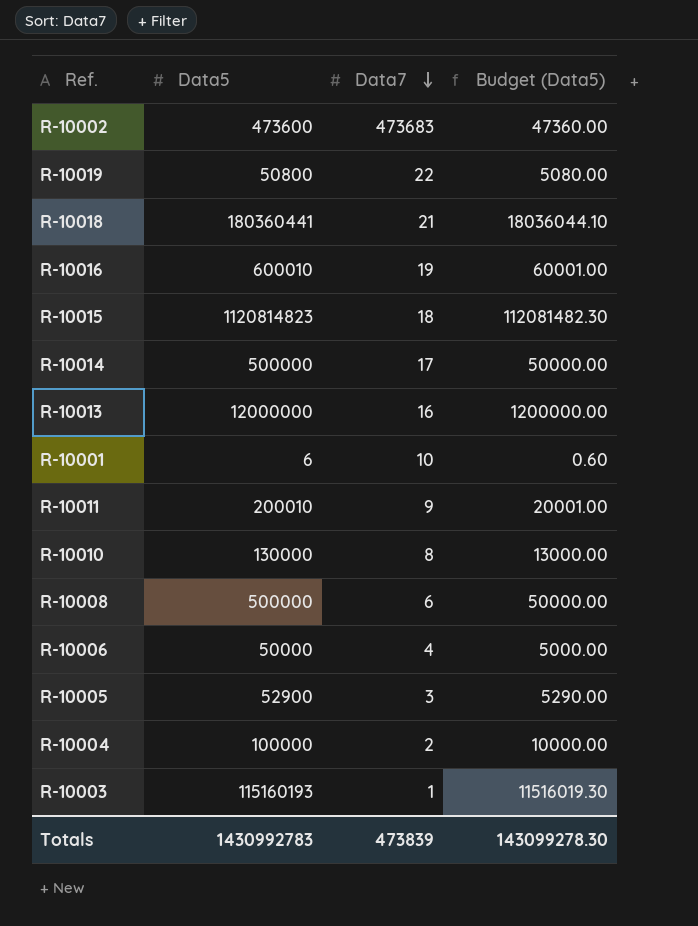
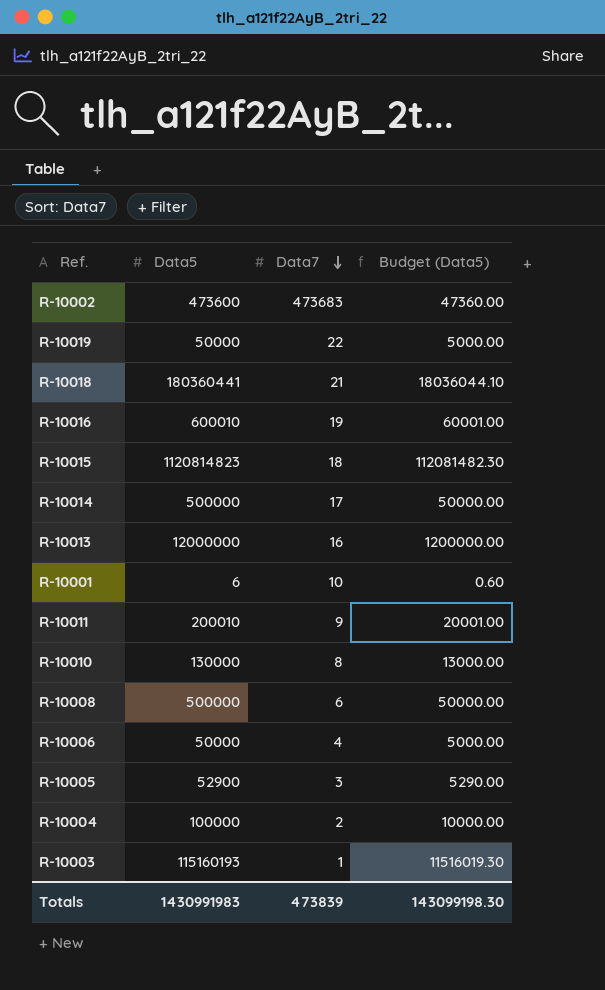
R-10019 | Data5: 50800 -> 50000
R-10019 | Budget (Data5): 5080.00 -> 5000.00
Totals | Data5: 1430992783 -> 1430991983
Totals | Budget (Data5): 143099278.30 -> 143099198.30

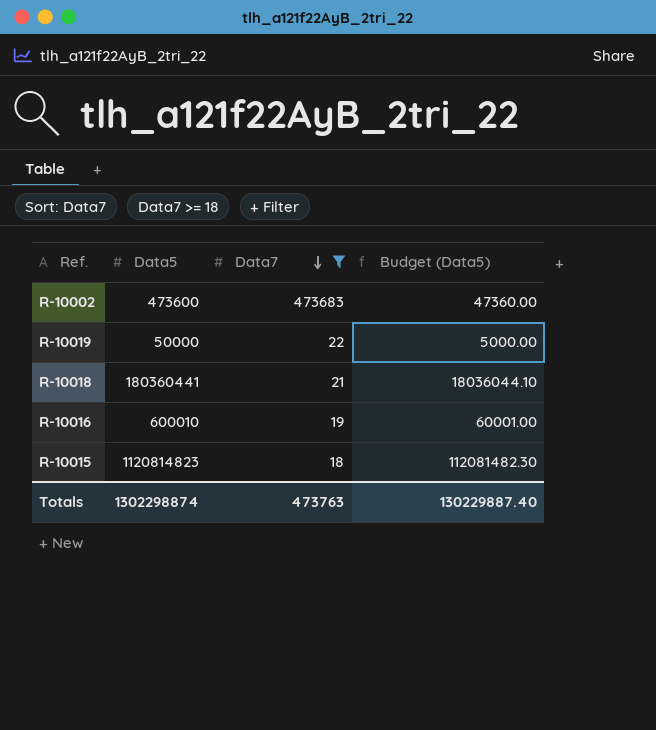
filter: none -> Data7 >= 18
Totals | Data5: 1430991983 -> 1302298874
Totals | Data7: 473839 -> 473763
Totals | Budget (Data5): 143099198.30 -> 130229887.40

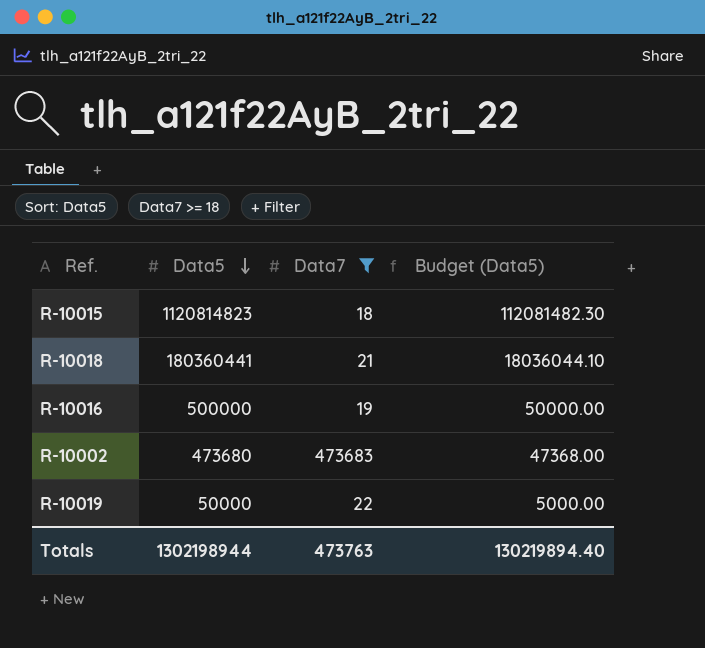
row order: Data7 descending -> Data5 descending
R-10016 | Data5: 600010 -> 500000
R-10016 | Budget (Data5): 60001.00 -> 50000.00
R-10002 | Data5: 473600 -> 473680
R-10002 | Budget (Data5): 47360.00 -> 47368.00
Totals | Data5: 1302298874 -> 1302198944
Totals | Budget (Data5): 130229887.40 -> 130219894.40

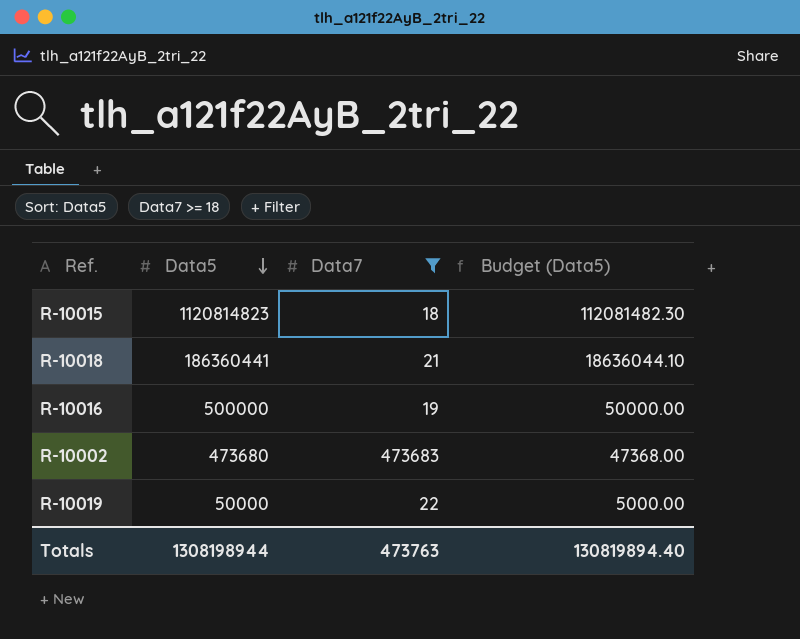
R-10018 | Data5: 180360441 -> 186360441
R-10018 | Budget (Data5): 18036044.10 -> 18636044.10
Totals | Data5: 1302198944 -> 1308198944
Totals | Budget (Data5): 130219894.40 -> 130819894.40

